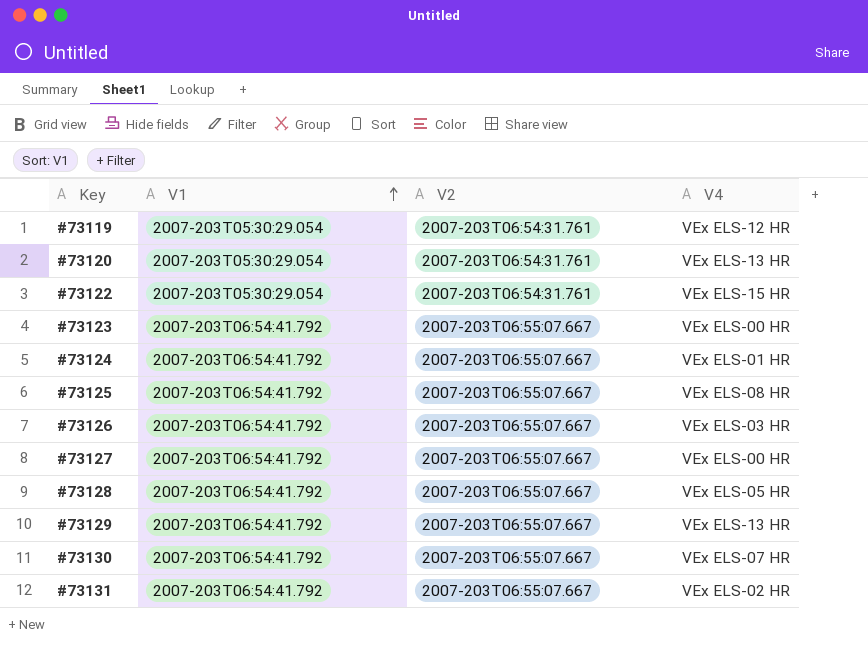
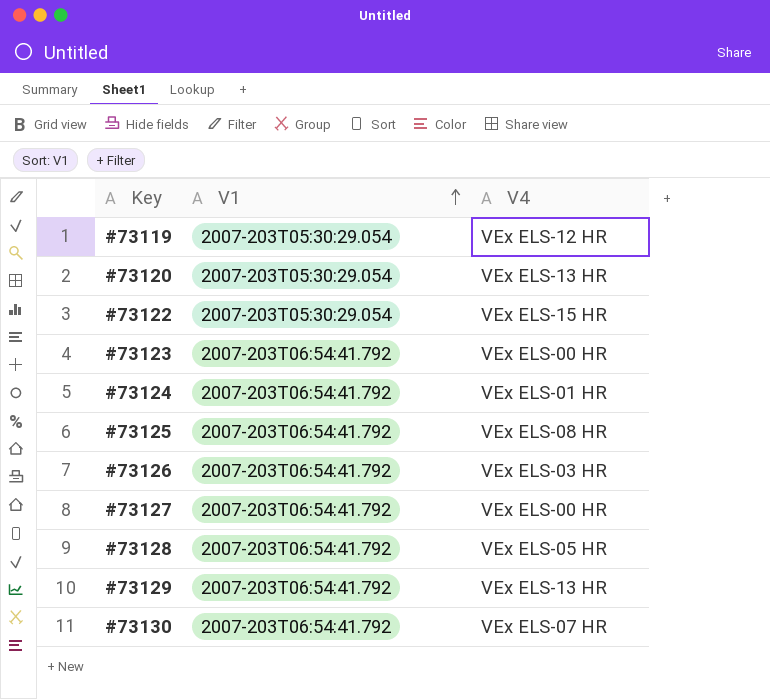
column V2 | position: 3 -> none
row #73131: 2007-203T06:54:41.792 | 2007-203T06:55:07.667 | VEx ELS-02 HR -> none

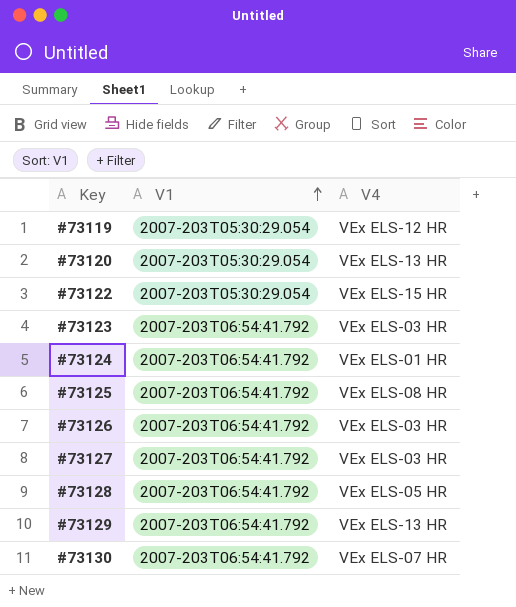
#73123 | V4: VEx ELS-00 HR -> VEx ELS-03 HR
#73127 | V4: VEx ELS-00 HR -> VEx ELS-03 HR

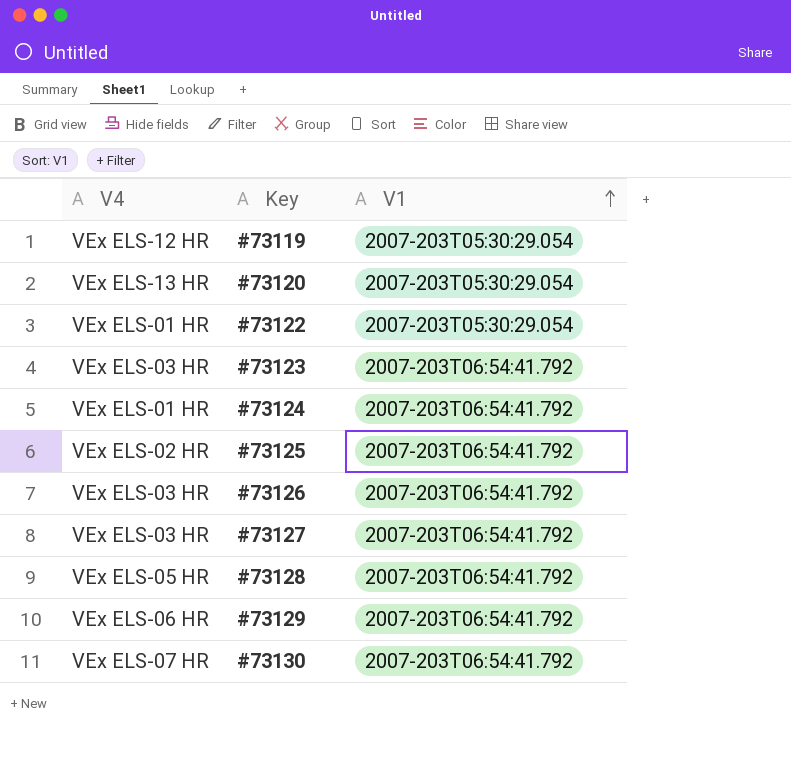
column V4 | position: 3 -> 1
#73122 | V4: VEx ELS-15 HR -> VEx ELS-01 HR
#73125 | V4: VEx ELS-08 HR -> VEx ELS-02 HR
#73129 | V4: VEx ELS-13 HR -> VEx ELS-06 HR

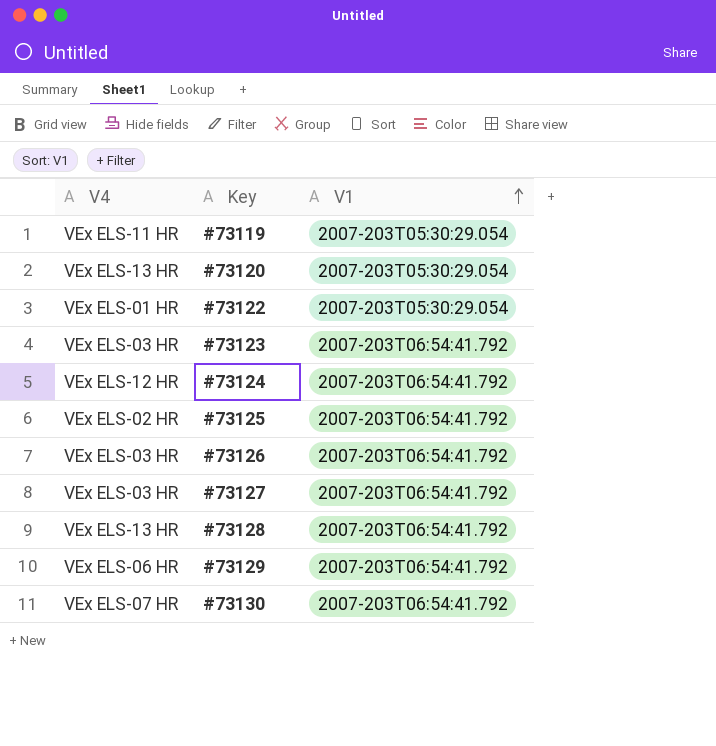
#73119 | V4: VEx ELS-12 HR -> VEx ELS-11 HR
#73124 | V4: VEx ELS-01 HR -> VEx ELS-12 HR
#73128 | V4: VEx ELS-05 HR -> VEx ELS-13 HR

